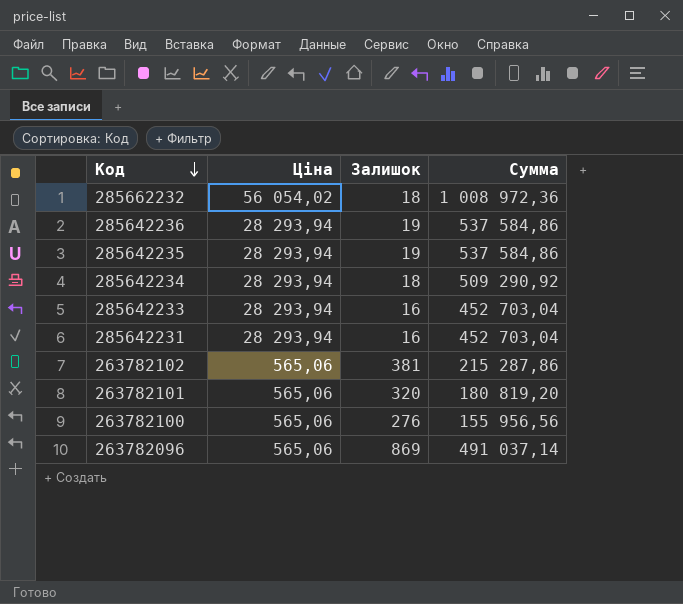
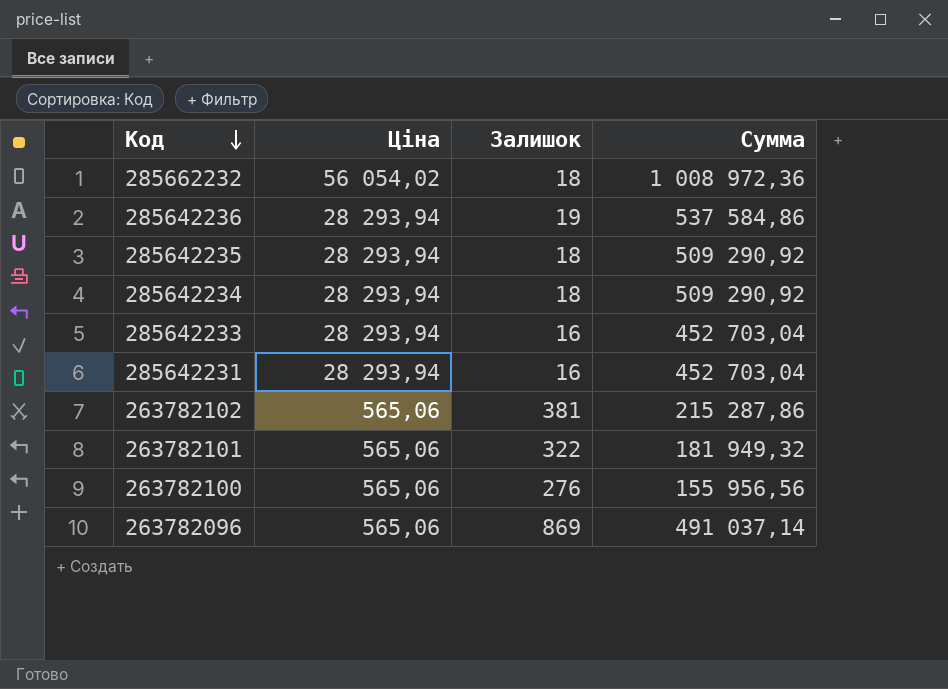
285642235 | Залишок: 19 -> 18
285642235 | Сумма: 537 584,86 -> 509 290,92
263782101 | Залишок: 320 -> 322
263782101 | Сумма: 180 819,20 -> 181 949,32

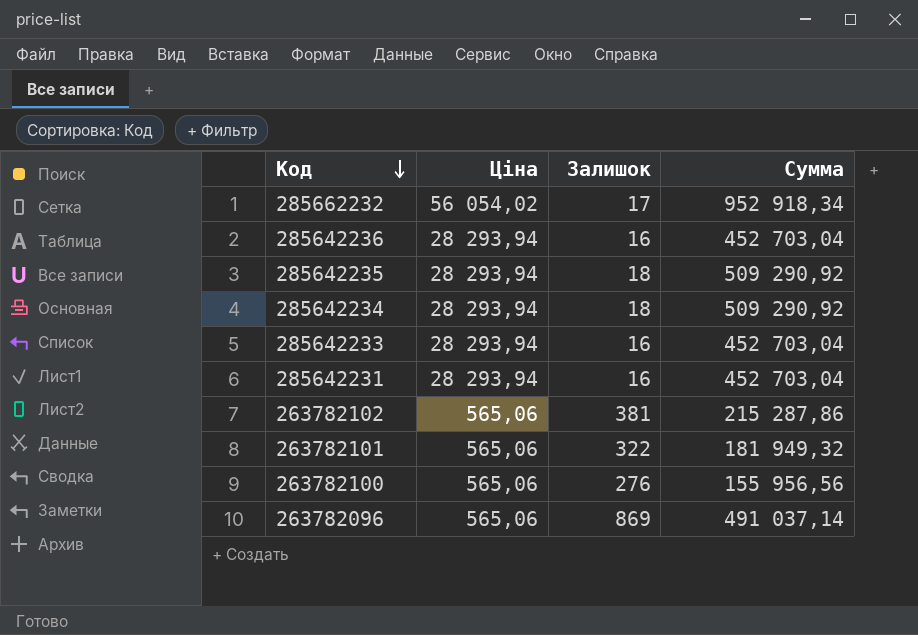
285662232 | Залишок: 18 -> 17
285662232 | Сумма: 1 008 972,36 -> 952 918,34
285642236 | Залишок: 19 -> 16
285642236 | Сумма: 537 584,86 -> 452 703,04

